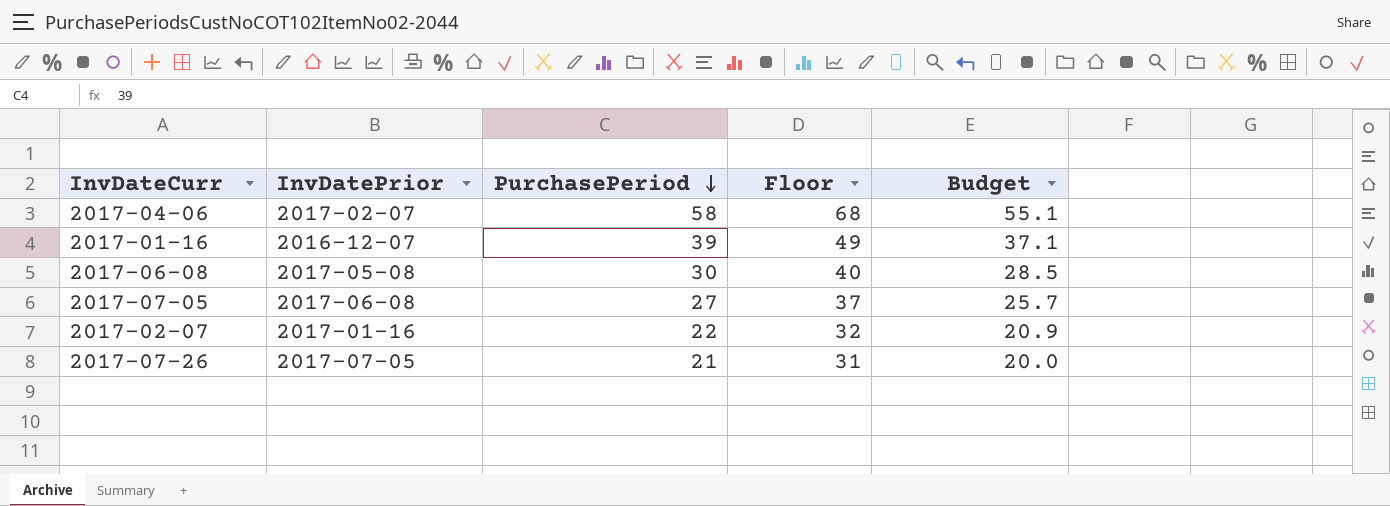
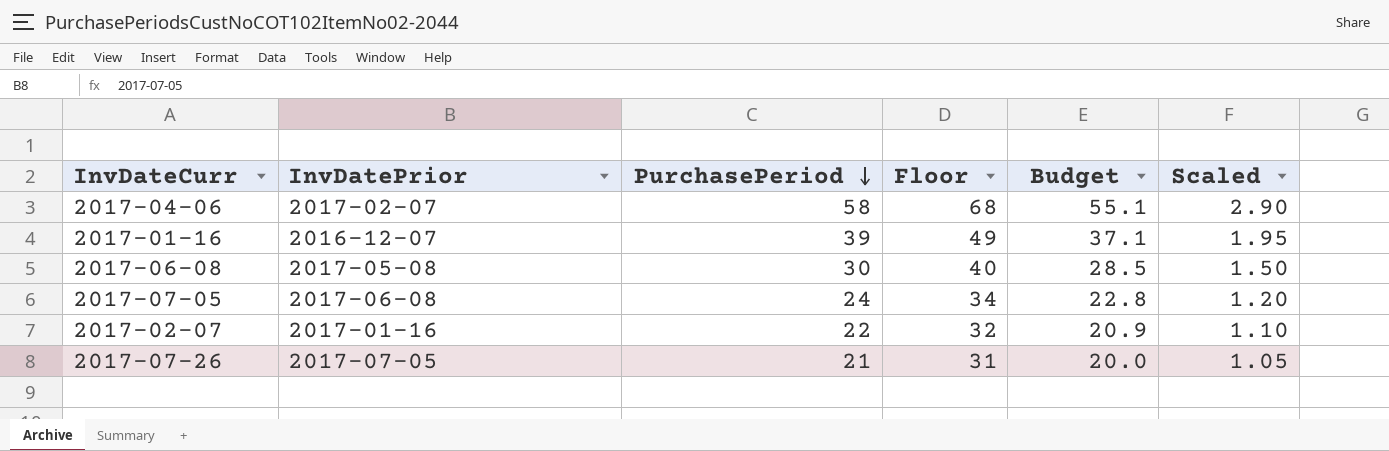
column Scaled | formula: none -> [PurchasePeriod] * 0.05
2017-07-05 | PurchasePeriod: 27 -> 24
2017-07-05 | Floor: 37 -> 34
2017-07-05 | Budget: 25.7 -> 22.8

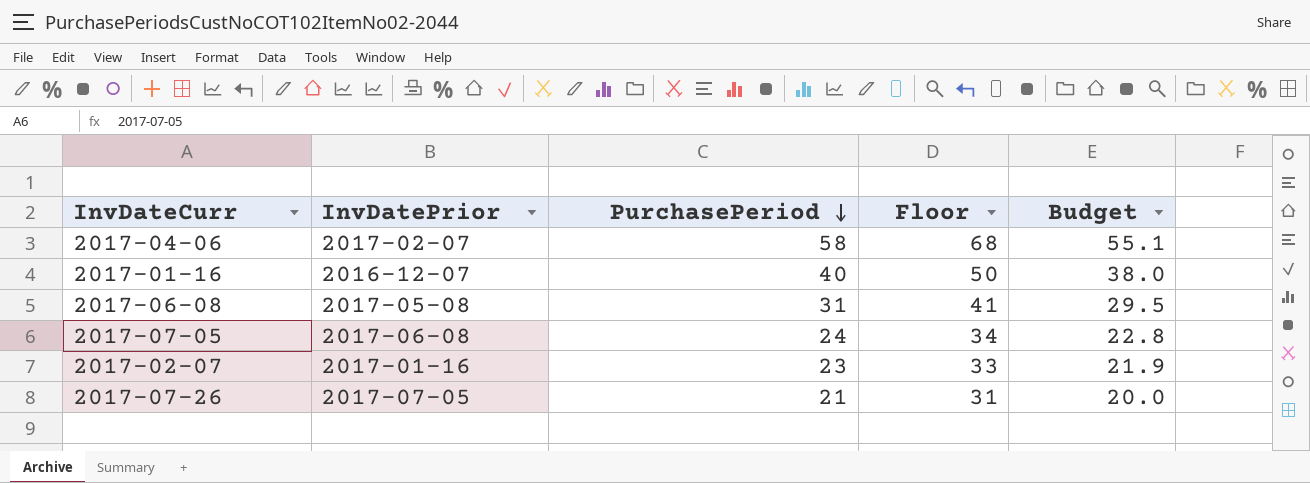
column Scaled | formula: [PurchasePeriod] * 0.05 -> none
2017-01-16 | PurchasePeriod: 39 -> 40
2017-01-16 | Floor: 49 -> 50
2017-01-16 | Budget: 37.1 -> 38.0
2017-06-08 | PurchasePeriod: 30 -> 31
2017-06-08 | Floor: 40 -> 41
2017-06-08 | Budget: 28.5 -> 29.5
2017-02-07 | PurchasePeriod: 22 -> 23
2017-02-07 | Floor: 32 -> 33
2017-02-07 | Budget: 20.9 -> 21.9

